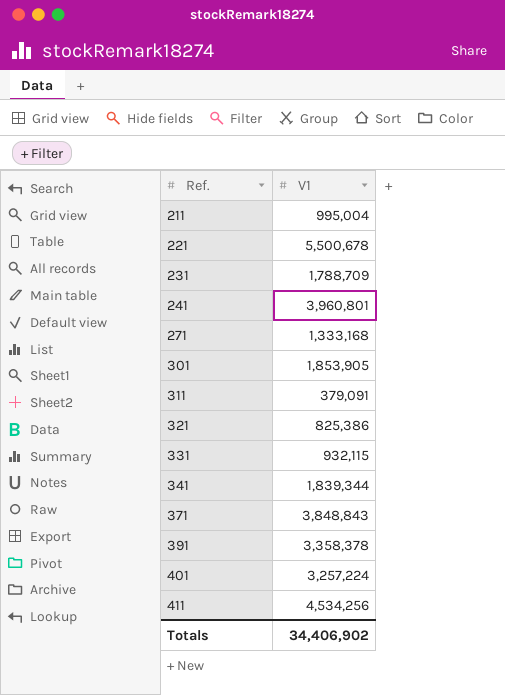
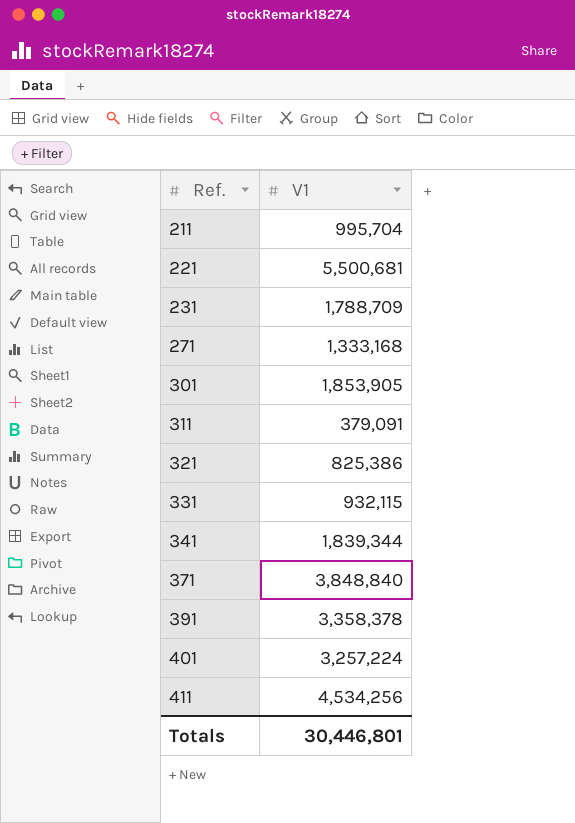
row 241: 3,960,801 -> none
211 | V1: 995,004 -> 995,704
221 | V1: 5,500,678 -> 5,500,681
371 | V1: 3,848,843 -> 3,848,840
Totals | V1: 34,406,902 -> 30,446,801

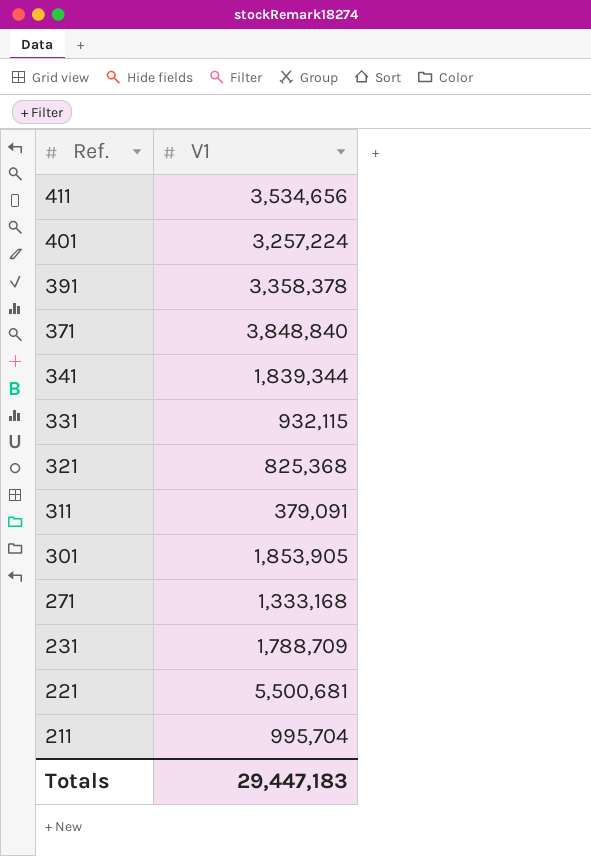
row order: Ref. ascending -> Ref. descending
411 | V1: 4,534,256 -> 3,534,656
321 | V1: 825,386 -> 825,368
Totals | V1: 30,446,801 -> 29,447,183

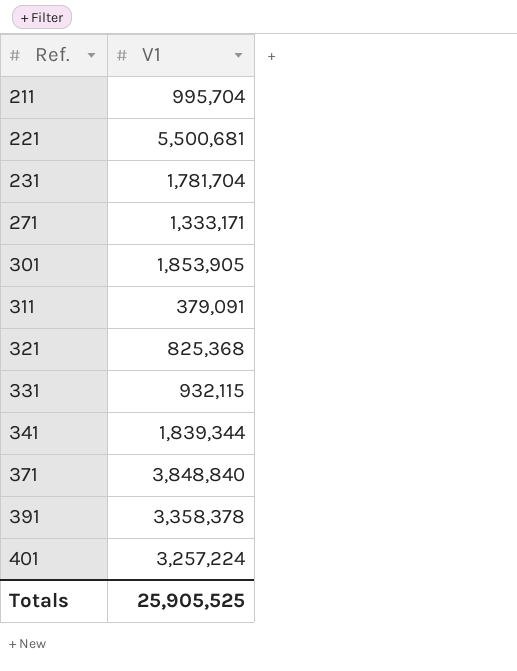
row order: Ref. descending -> Ref. ascending
row 411: 3,534,656 -> none
231 | V1: 1,788,709 -> 1,781,704
271 | V1: 1,333,168 -> 1,333,171
Totals | V1: 29,447,183 -> 25,905,525

